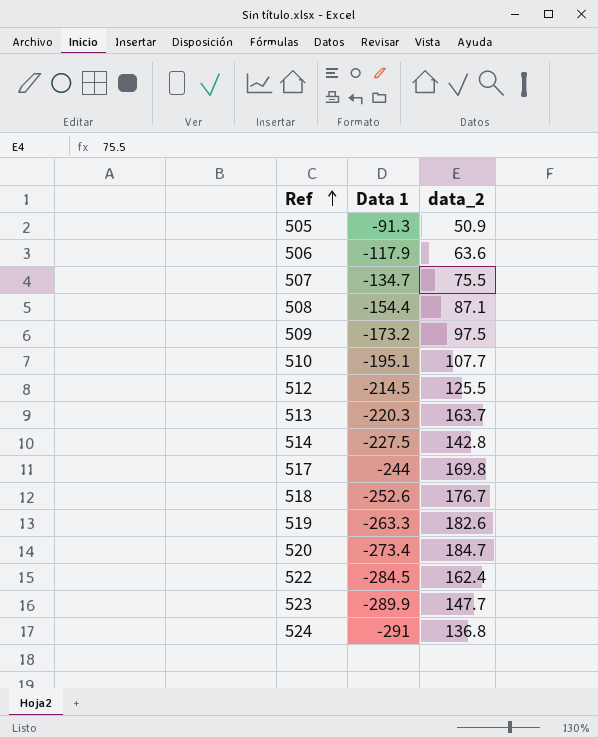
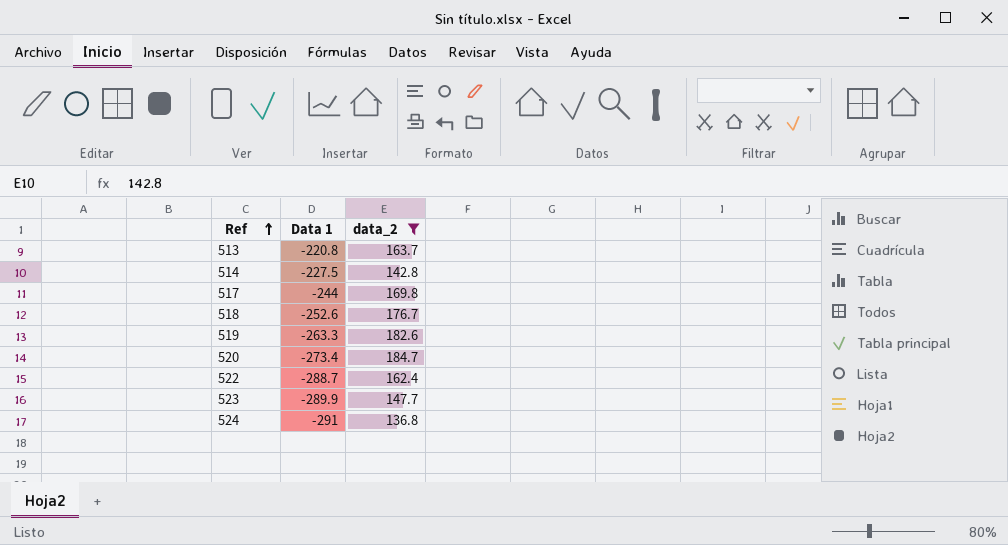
filter: none -> data_2 >= 136.8
513 | Data 1: -220.3 -> -220.8
522 | Data 1: -284.5 -> -288.7

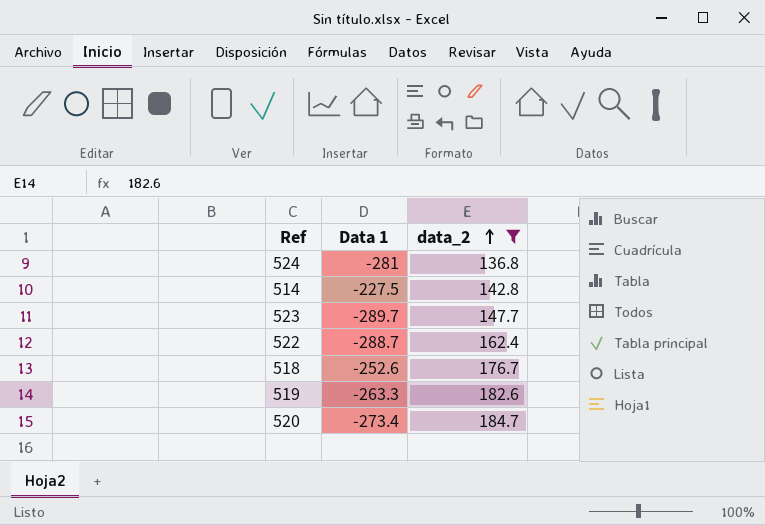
row order: Ref ascending -> data_2 ascending
row 513: -220.8 | 163.7 -> none
row 517: -244 | 169.8 -> none
524 | Data 1: -291 -> -281
523 | Data 1: -289.9 -> -289.7

